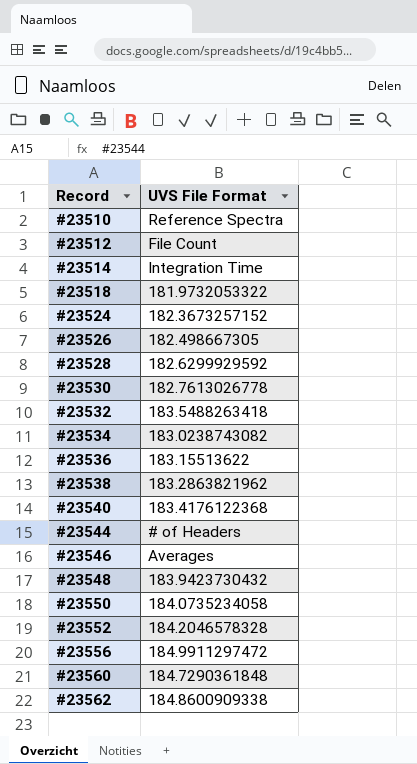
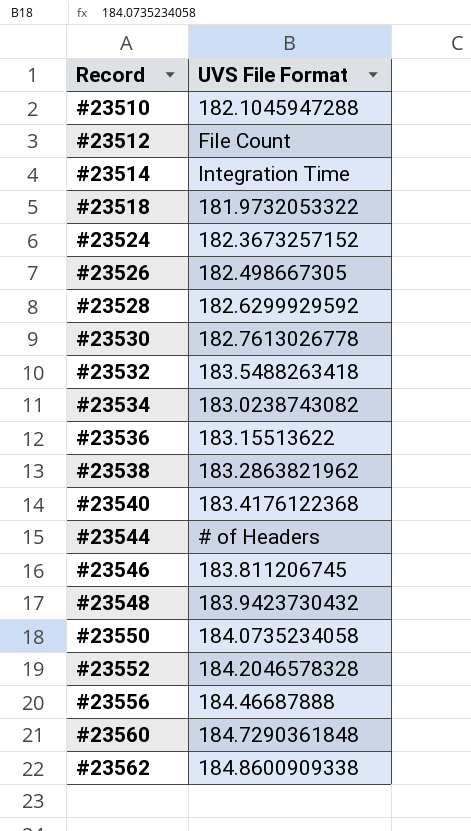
#23510 | UVS File Format: Reference Spectra -> 182.1045947288
#23546 | UVS File Format: Averages -> 183.811206745
#23556 | UVS File Format: 184.9911297472 -> 184.46687888

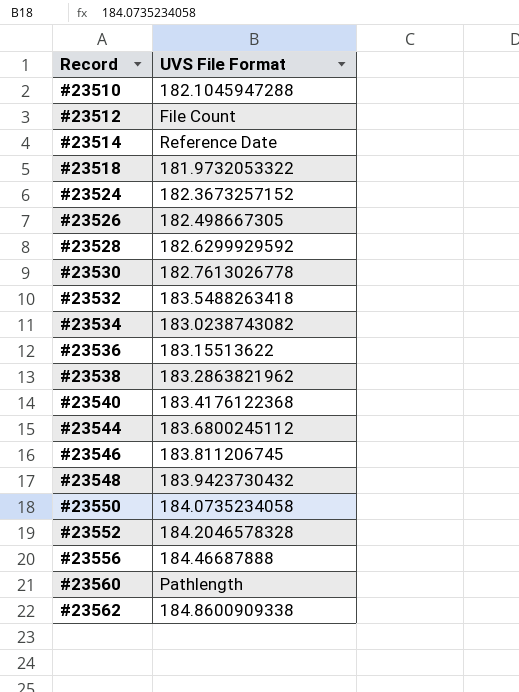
#23514 | UVS File Format: Integration Time -> Reference Date
#23544 | UVS File Format: # of Headers -> 183.6800245112
#23560 | UVS File Format: 184.7290361848 -> Pathlength

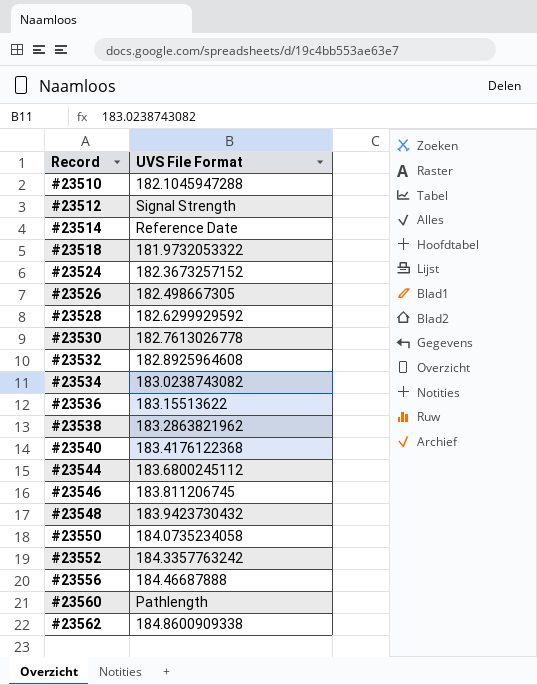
#23512 | UVS File Format: File Count -> Signal Strength
#23532 | UVS File Format: 183.5488263418 -> 182.8925964608
#23552 | UVS File Format: 184.2046578328 -> 184.3357763242

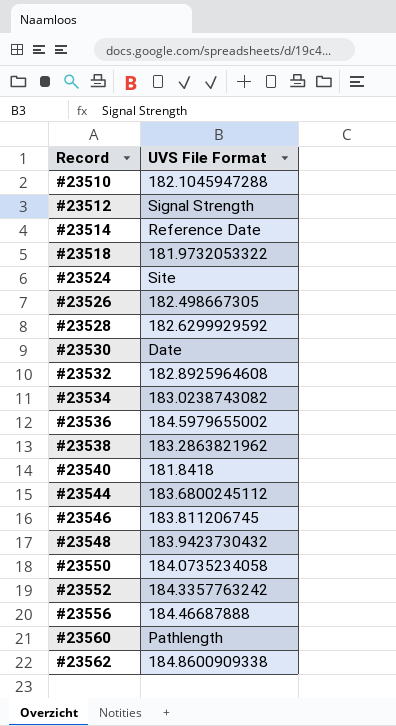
#23524 | UVS File Format: 182.3673257152 -> Site
#23530 | UVS File Format: 182.7613026778 -> Date
#23536 | UVS File Format: 183.15513622 -> 184.5979655002
#23540 | UVS File Format: 183.4176122368 -> 181.8418

